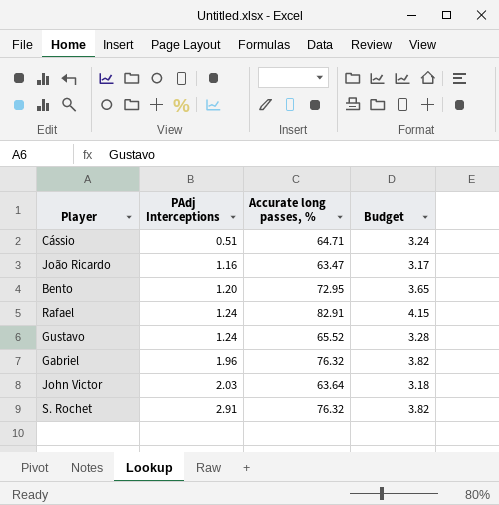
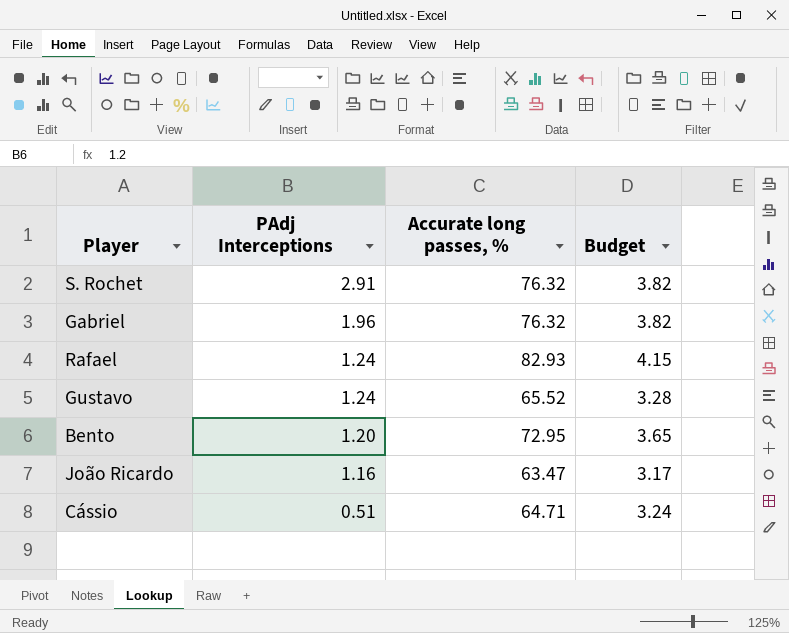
row order: PAdj Interceptions ascending -> PAdj Interceptions descending
row John Victor: 2.03 | 63.64 | 3.18 -> none
Rafael | Accurate long passes, %: 82.91 -> 82.93

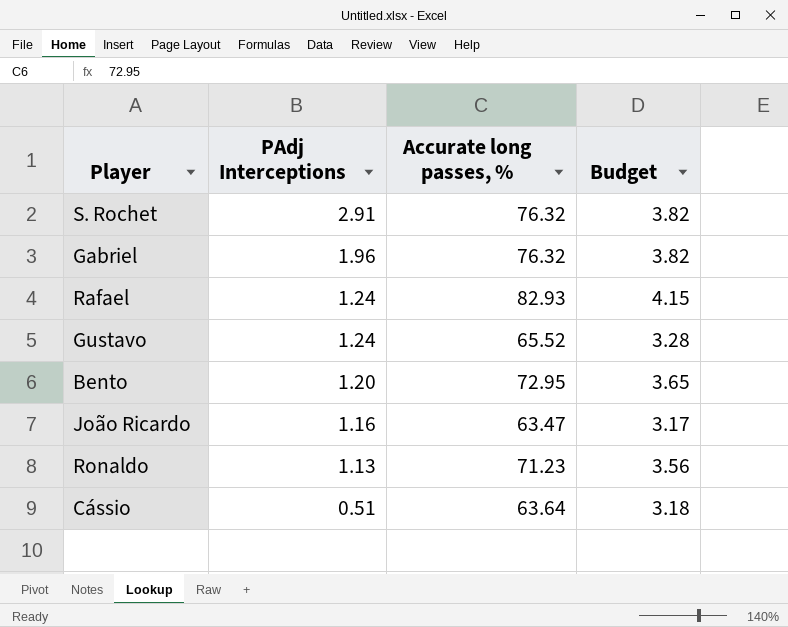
row Ronaldo: none -> 1.13 | 71.23 | 3.56
Cássio | Accurate long passes, %: 64.71 -> 63.64
Cássio | Budget: 3.24 -> 3.18

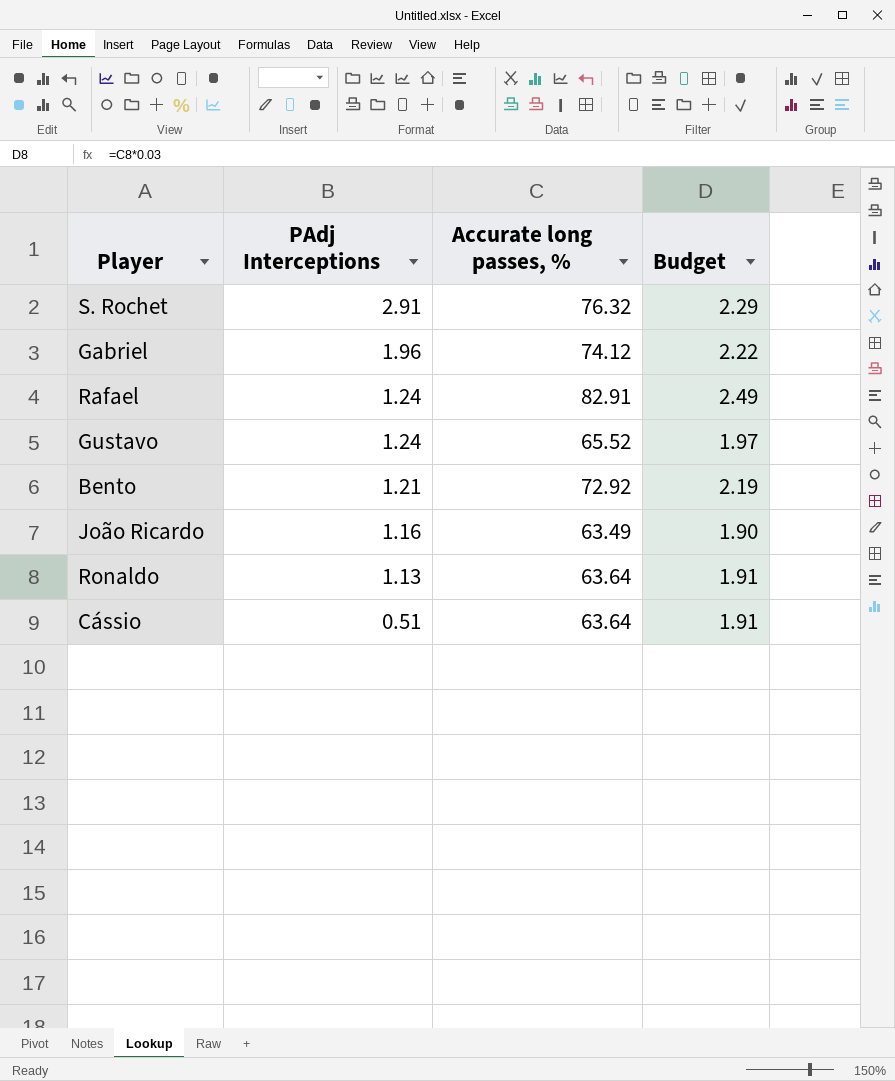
column Budget | formula: [Accurate long passes, %] * 0.05 -> [Accurate long passes, %] * 0.03
Gabriel | Accurate long passes, %: 76.32 -> 74.12
Rafael | Accurate long passes, %: 82.93 -> 82.91
Bento | PAdj Interceptions: 1.20 -> 1.21
Bento | Accurate long passes, %: 72.95 -> 72.92
João Ricardo | Accurate long passes, %: 63.47 -> 63.49
Ronaldo | Accurate long passes, %: 71.23 -> 63.64

